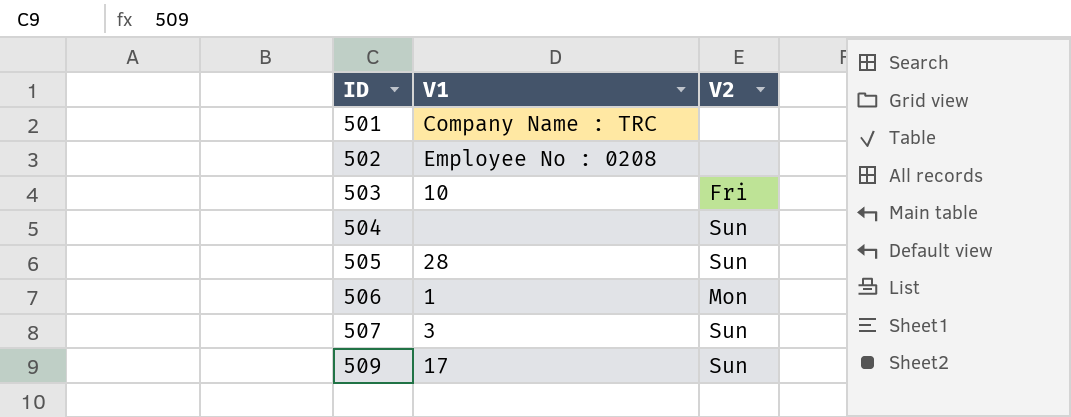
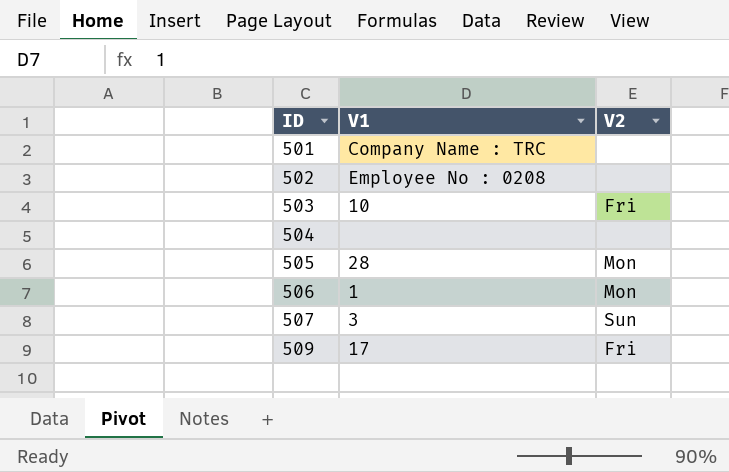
504 | V2: Sun -> none
505 | V2: Sun -> Mon
509 | V2: Sun -> Fri

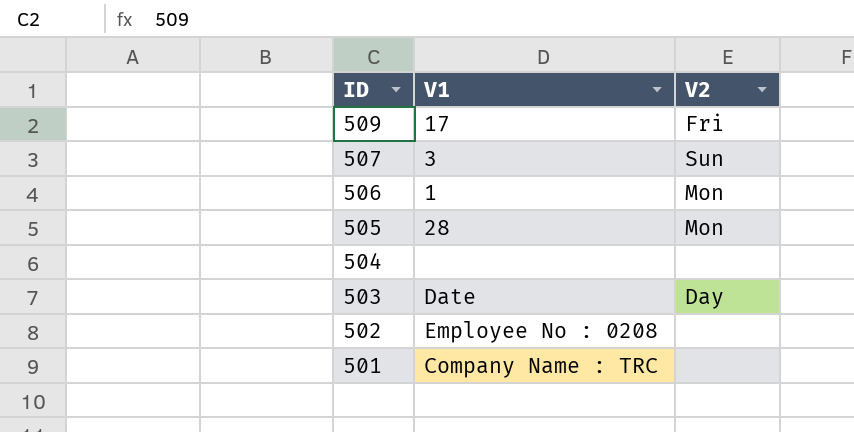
row order: ID ascending -> ID descending
503 | V1: 10 -> Date
503 | V2: Fri -> Day

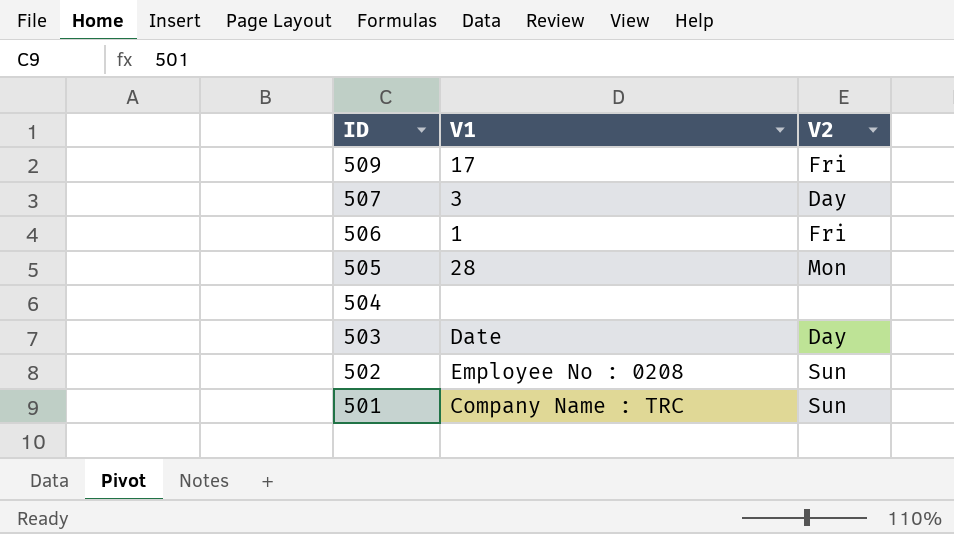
507 | V2: Sun -> Day
506 | V2: Mon -> Fri
502 | V2: none -> Sun
501 | V2: none -> Sun

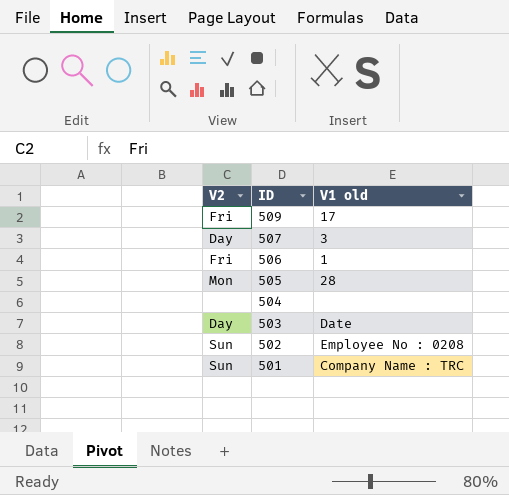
column V2 | position: 3 -> 1
column name: V1 -> V1 old

